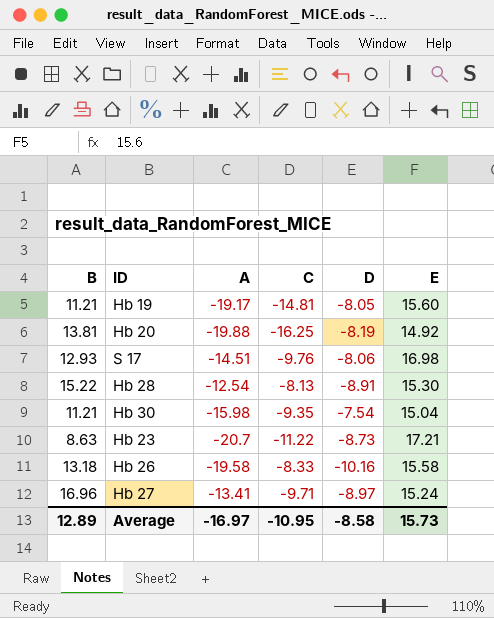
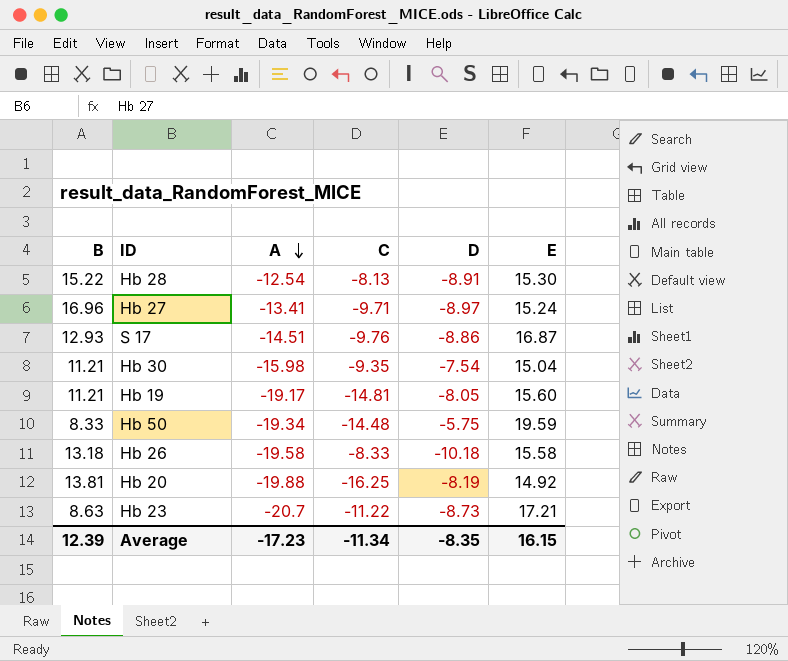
row order: none -> A descending
S 17 | D: -8.06 -> -8.86
S 17 | E: 16.98 -> 16.87
row Hb 50: none -> 8.33 | -19.34 | -14.48 | -5.75 | 19.59
Hb 26 | D: -10.16 -> -10.18
Average | B: 12.89 -> 12.39
Average | A: -16.97 -> -17.23
Average | C: -10.95 -> -11.34
Average | D: -8.58 -> -8.35
Average | E: 15.73 -> 16.15

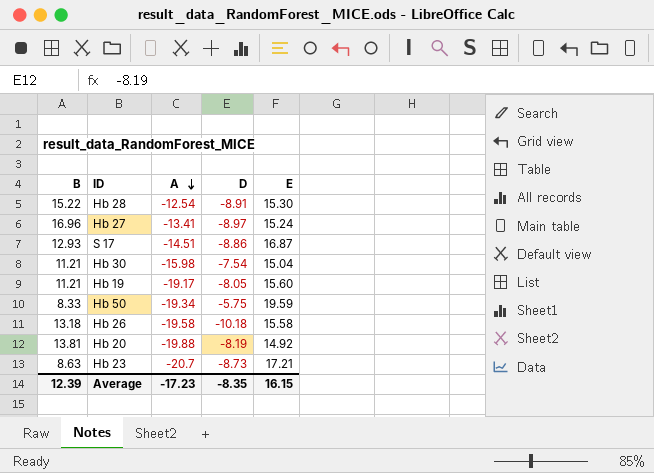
column C | position: 4 -> none

